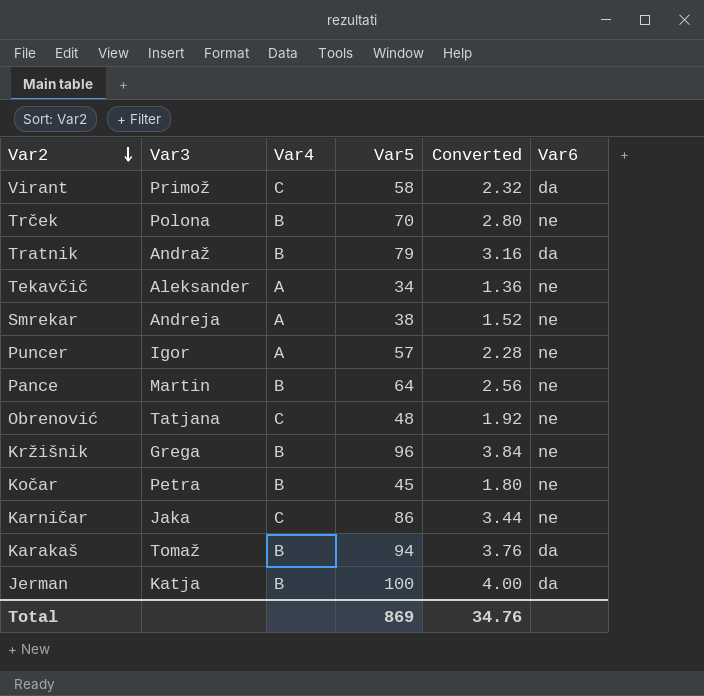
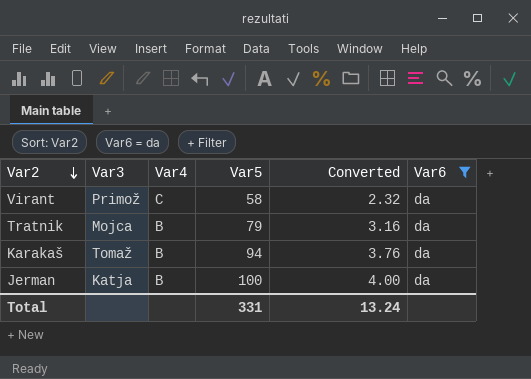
filter: none -> Var6 = da
Tratnik | Var3: Andraž -> Mojca
Total | Var5: 869 -> 331
Total | Converted: 34.76 -> 13.24

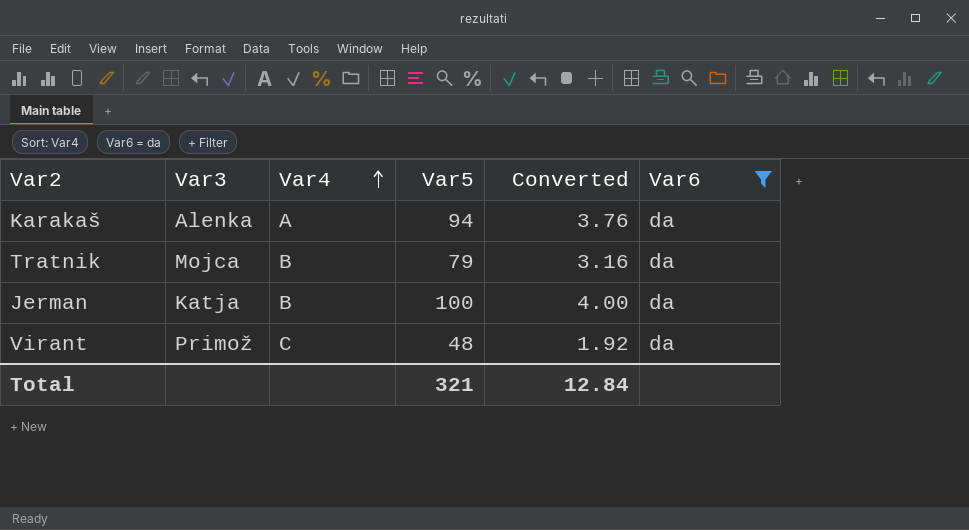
row order: Var2 descending -> Var4 ascending
Karakaš | Var3: Tomaž -> Alenka
Karakaš | Var4: B -> A
Virant | Var5: 58 -> 48
Virant | Converted: 2.32 -> 1.92
Total | Var5: 331 -> 321
Total | Converted: 13.24 -> 12.84

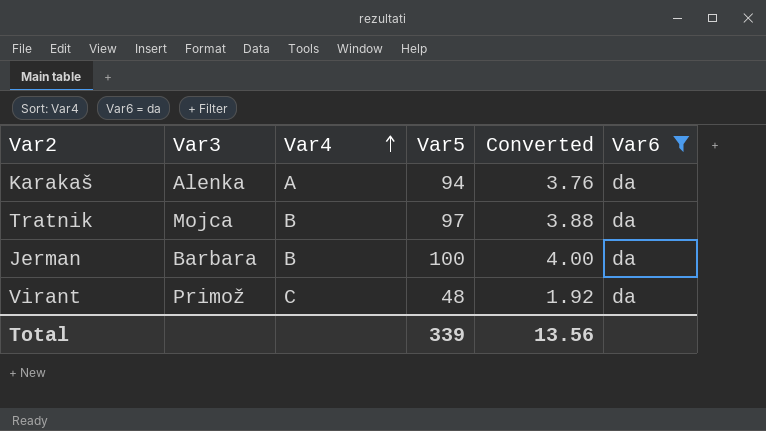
Tratnik | Var5: 79 -> 97
Tratnik | Converted: 3.16 -> 3.88
Jerman | Var3: Katja -> Barbara
Total | Var5: 321 -> 339
Total | Converted: 12.84 -> 13.56

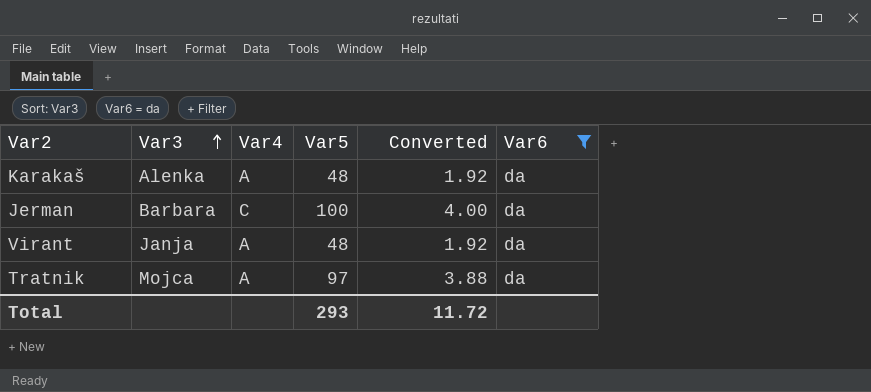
row order: Var4 ascending -> Var3 ascending
Karakaš | Var5: 94 -> 48
Karakaš | Converted: 3.76 -> 1.92
Jerman | Var4: B -> C
Virant | Var3: Primož -> Janja
Virant | Var4: C -> A
Tratnik | Var4: B -> A
Total | Var5: 339 -> 293
Total | Converted: 13.56 -> 11.72

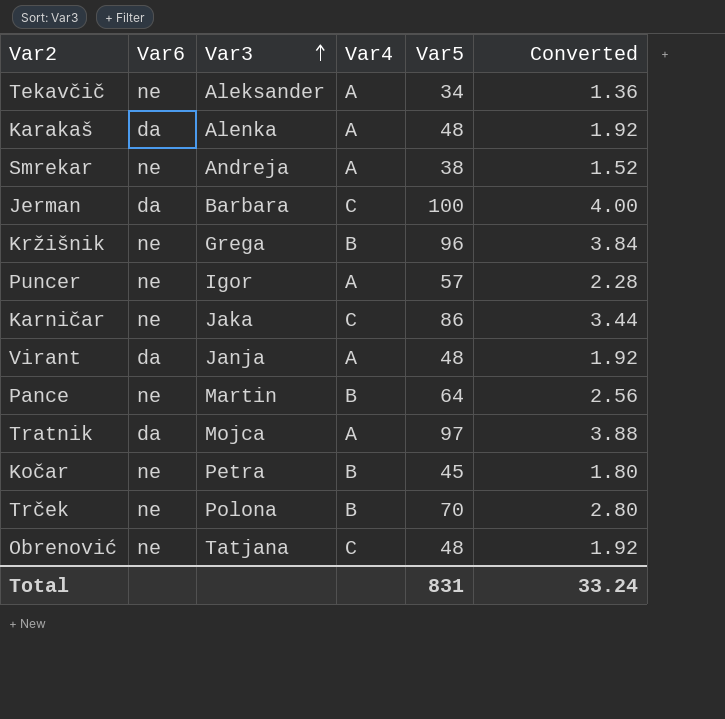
filter: Var6 = da -> none
column Var6 | position: 6 -> 2
Total | Var5: 293 -> 831
Total | Converted: 11.72 -> 33.24

